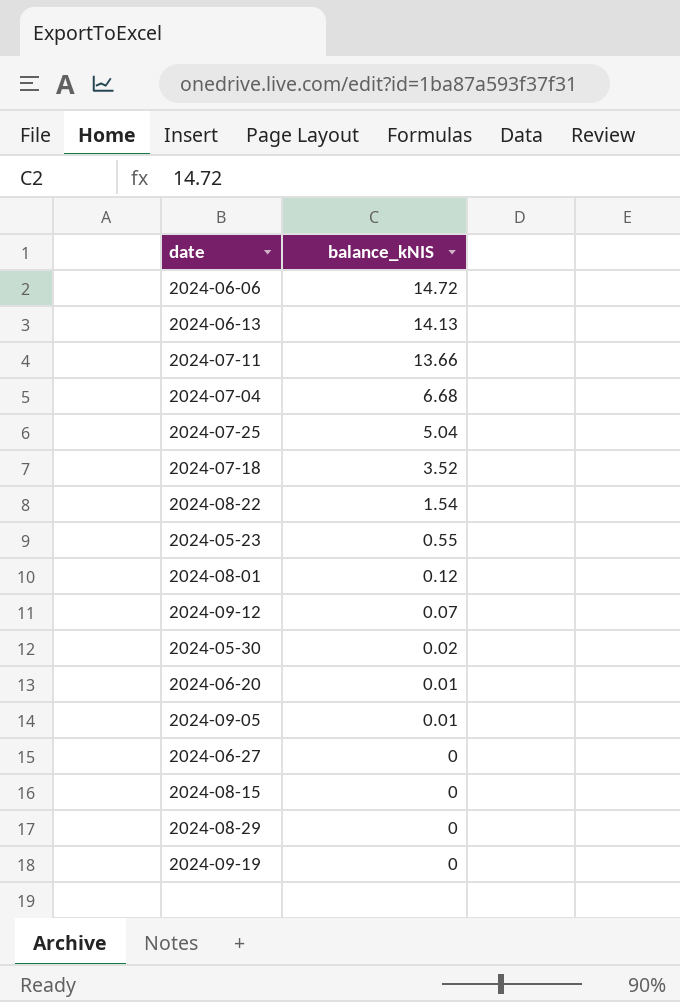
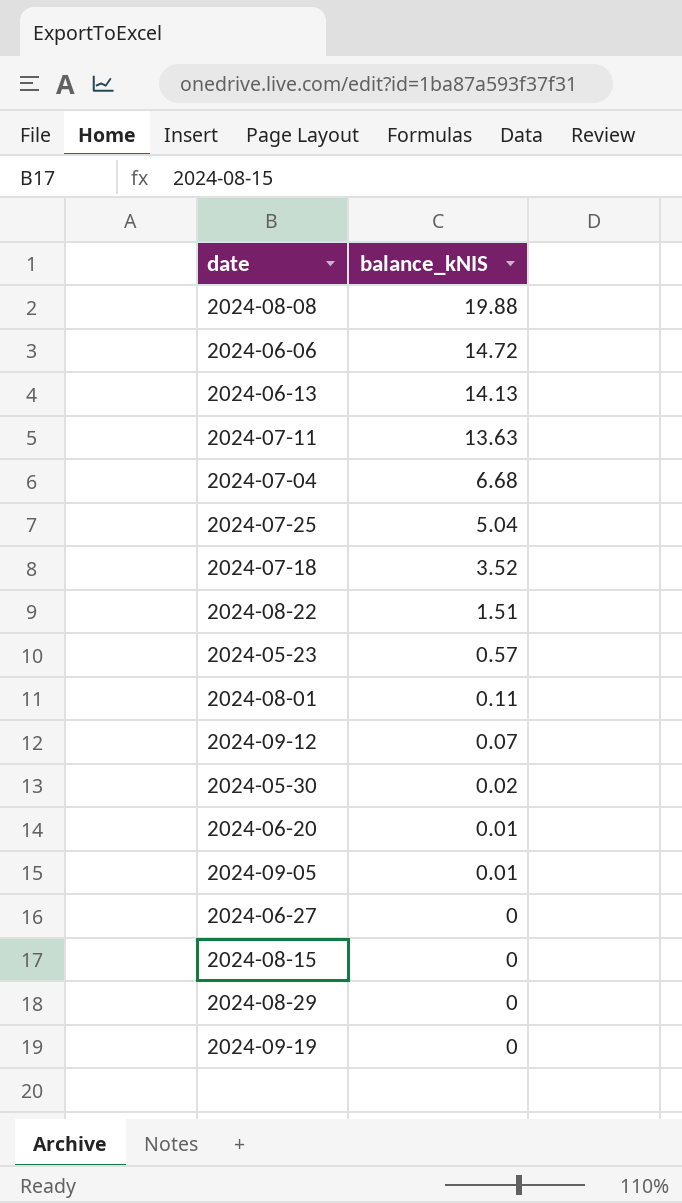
row 2024-08-08: none -> 19.88
2024-07-11 | balance_kNIS: 13.66 -> 13.63
2024-08-22 | balance_kNIS: 1.54 -> 1.51
2024-05-23 | balance_kNIS: 0.55 -> 0.57
2024-08-01 | balance_kNIS: 0.12 -> 0.11

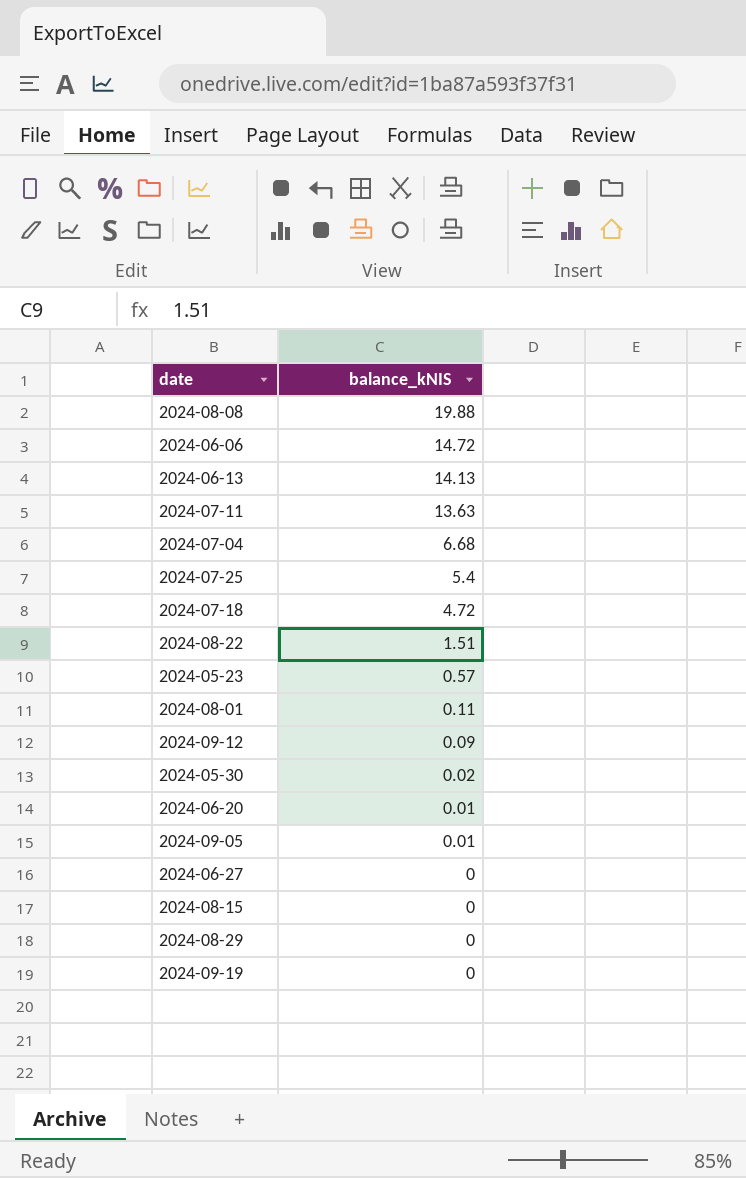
2024-07-25 | balance_kNIS: 5.04 -> 5.4
2024-07-18 | balance_kNIS: 3.52 -> 4.72
2024-09-12 | balance_kNIS: 0.07 -> 0.09

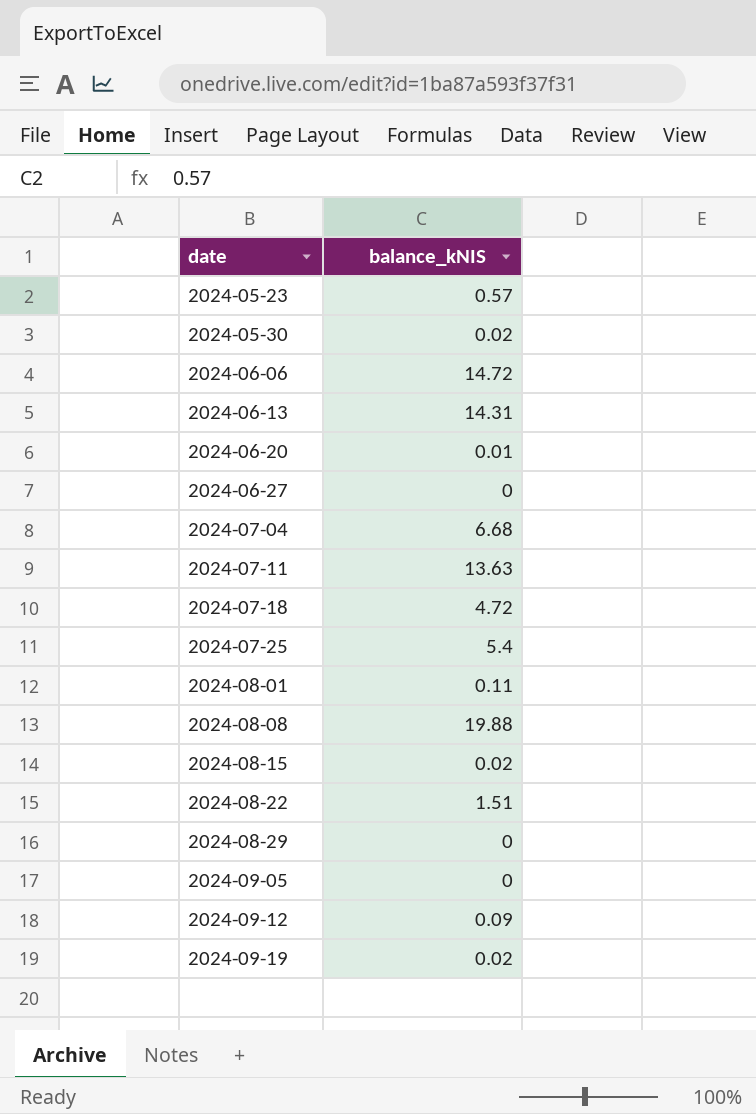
row order: balance_kNIS descending -> date ascending
2024-06-13 | balance_kNIS: 14.13 -> 14.31
2024-08-15 | balance_kNIS: 0 -> 0.02
2024-09-05 | balance_kNIS: 0.01 -> 0
2024-09-19 | balance_kNIS: 0 -> 0.02

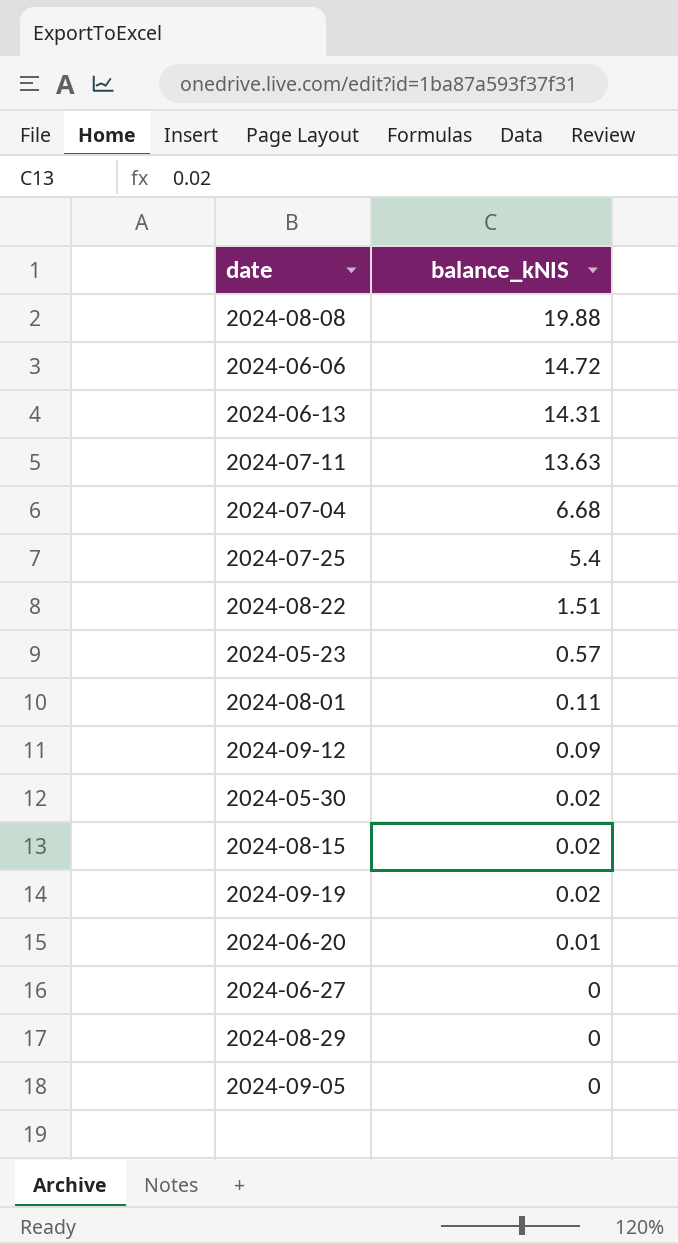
row order: date ascending -> balance_kNIS descending
row 2024-07-18: 4.72 -> none

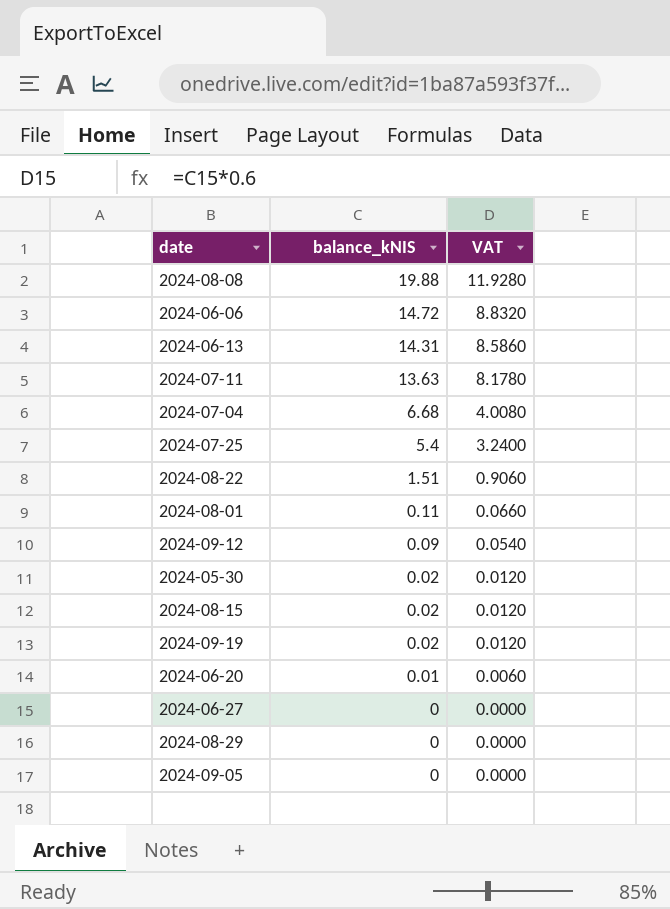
column VAT | formula: none -> [balance_kNIS] * 0.6
row 2024-05-23: 0.57 -> none

